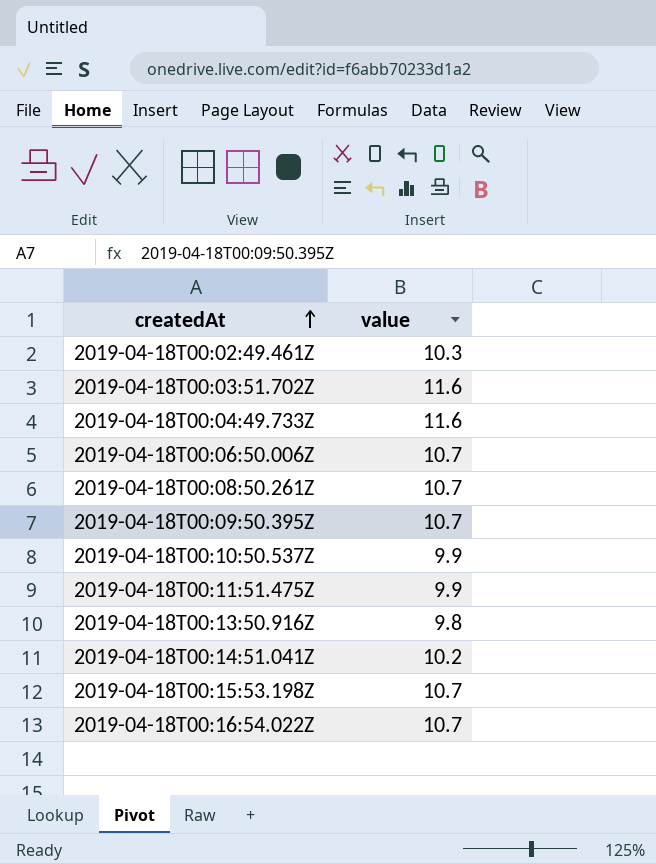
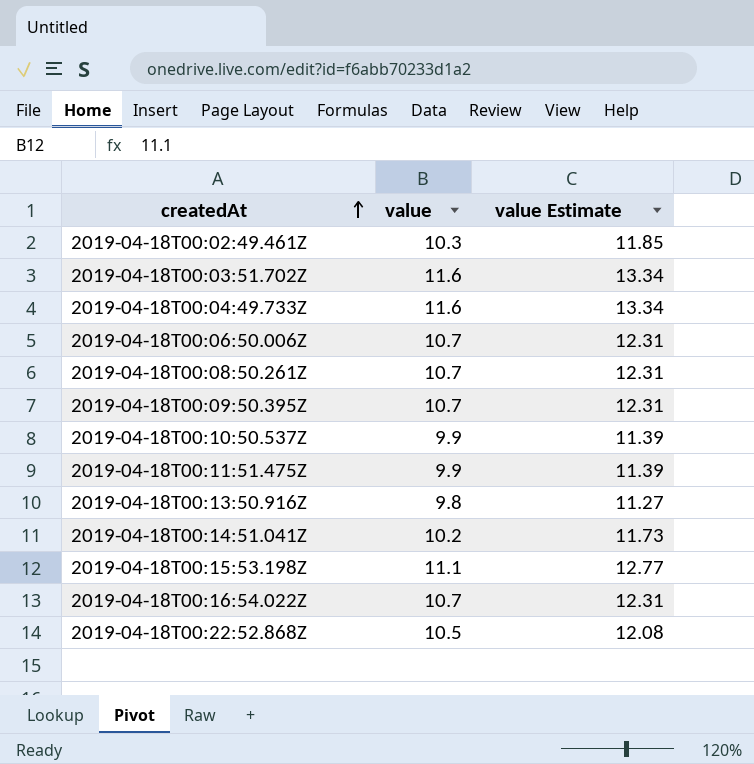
column value Estimate | formula: none -> [value] * 1.15
2019-04-18T00:15:53.198Z | value: 10.7 -> 11.1
row 2019-04-18T00:22:52.868Z: none -> 10.5 | 12.08

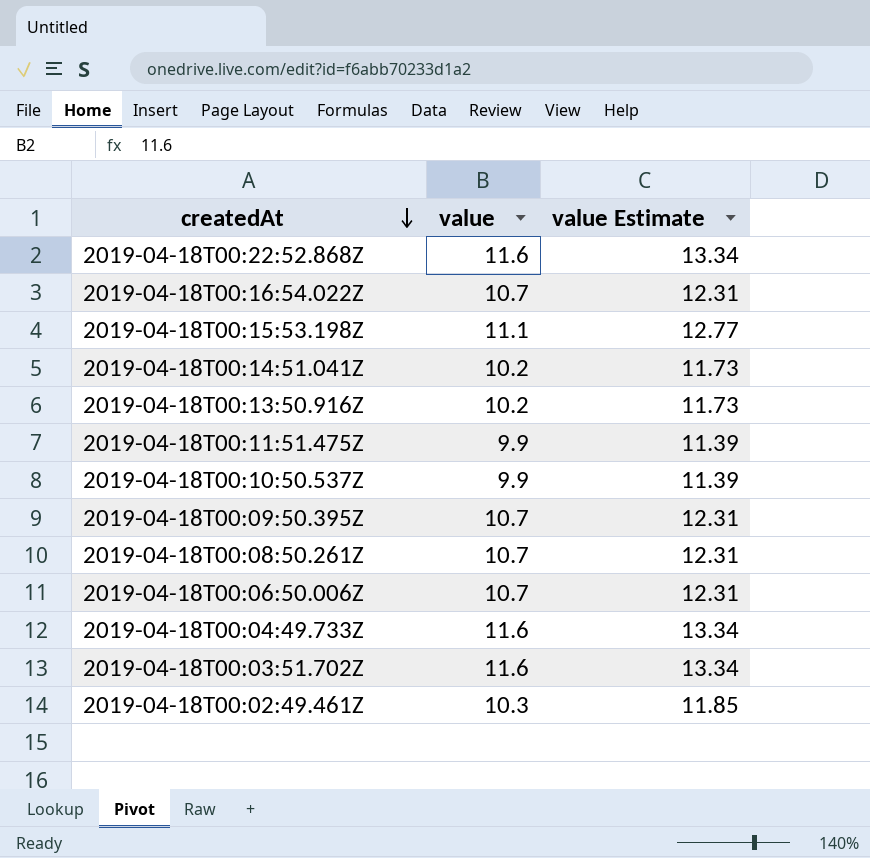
row order: createdAt ascending -> createdAt descending
2019-04-18T00:22:52.868Z | value: 10.5 -> 11.6
2019-04-18T00:22:52.868Z | value Estimate: 12.08 -> 13.34
2019-04-18T00:13:50.916Z | value: 9.8 -> 10.2
2019-04-18T00:13:50.916Z | value Estimate: 11.27 -> 11.73

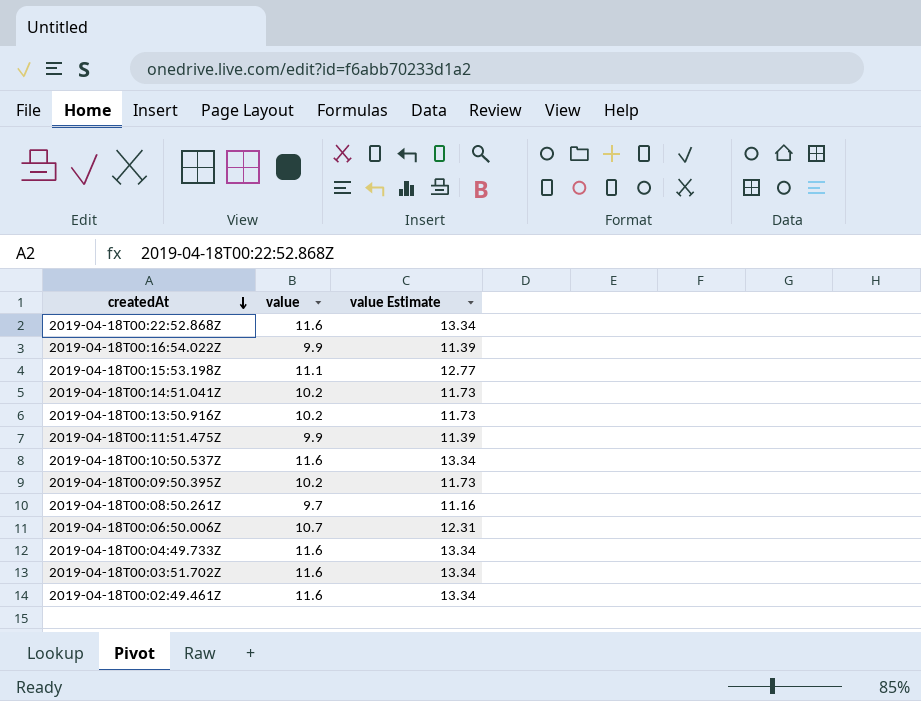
2019-04-18T00:16:54.022Z | value: 10.7 -> 9.9
2019-04-18T00:16:54.022Z | value Estimate: 12.31 -> 11.39
2019-04-18T00:10:50.537Z | value: 9.9 -> 11.6
2019-04-18T00:10:50.537Z | value Estimate: 11.39 -> 13.34
2019-04-18T00:09:50.395Z | value: 10.7 -> 10.2
2019-04-18T00:09:50.395Z | value Estimate: 12.31 -> 11.73
2019-04-18T00:08:50.261Z | value: 10.7 -> 9.7
2019-04-18T00:08:50.261Z | value Estimate: 12.31 -> 11.16
2019-04-18T00:02:49.461Z | value: 10.3 -> 11.6
2019-04-18T00:02:49.461Z | value Estimate: 11.85 -> 13.34

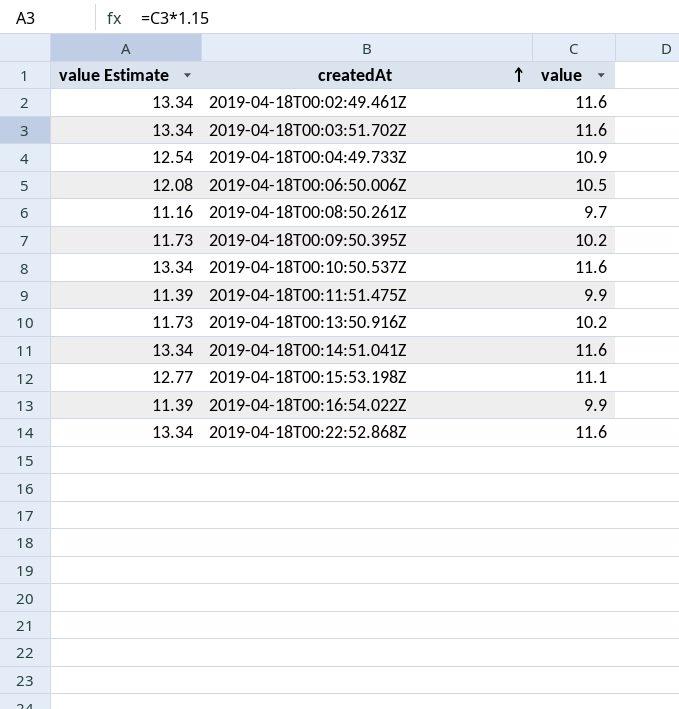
row order: createdAt descending -> createdAt ascending
column value Estimate | position: 3 -> 1
2019-04-18T00:04:49.733Z | value Estimate: 13.34 -> 12.54
2019-04-18T00:04:49.733Z | value: 11.6 -> 10.9
2019-04-18T00:06:50.006Z | value Estimate: 12.31 -> 12.08
2019-04-18T00:06:50.006Z | value: 10.7 -> 10.5
2019-04-18T00:14:51.041Z | value Estimate: 11.73 -> 13.34
2019-04-18T00:14:51.041Z | value: 10.2 -> 11.6

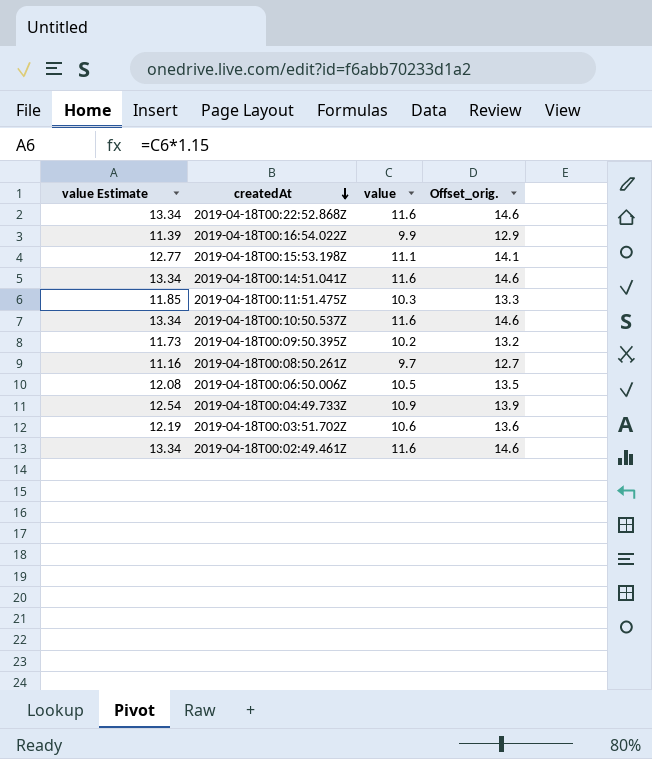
row order: createdAt ascending -> createdAt descending
column Offset_orig. | formula: none -> [value] + 3
row 2019-04-18T00:13:50.916Z: 11.73 | 10.2 -> none
2019-04-18T00:11:51.475Z | value Estimate: 11.39 -> 11.85
2019-04-18T00:11:51.475Z | value: 9.9 -> 10.3
2019-04-18T00:03:51.702Z | value Estimate: 13.34 -> 12.19
2019-04-18T00:03:51.702Z | value: 11.6 -> 10.6

